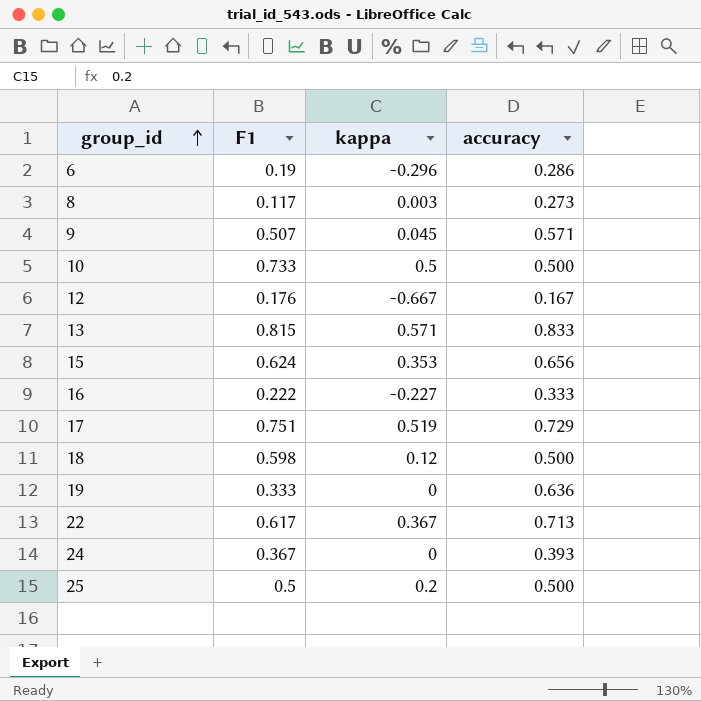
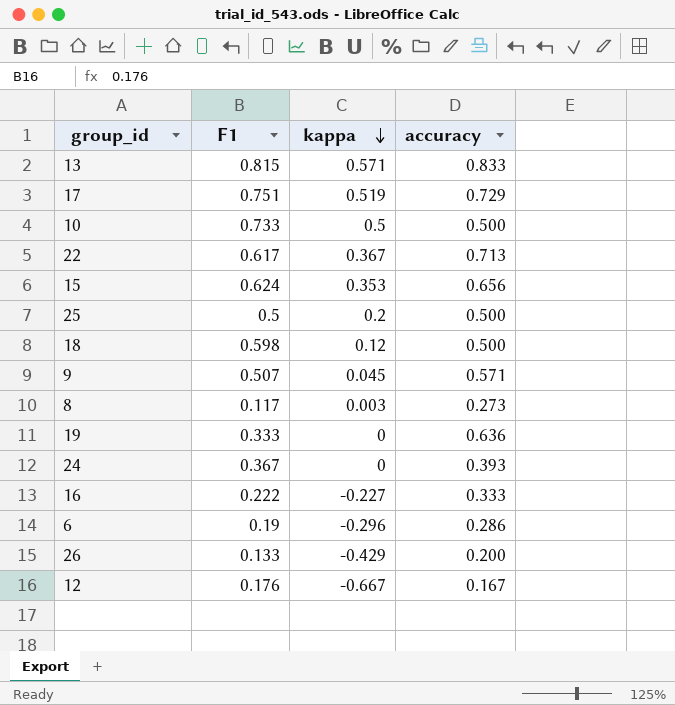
row order: group_id ascending -> kappa descending
row 26: none -> 0.133 | -0.429 | 0.200

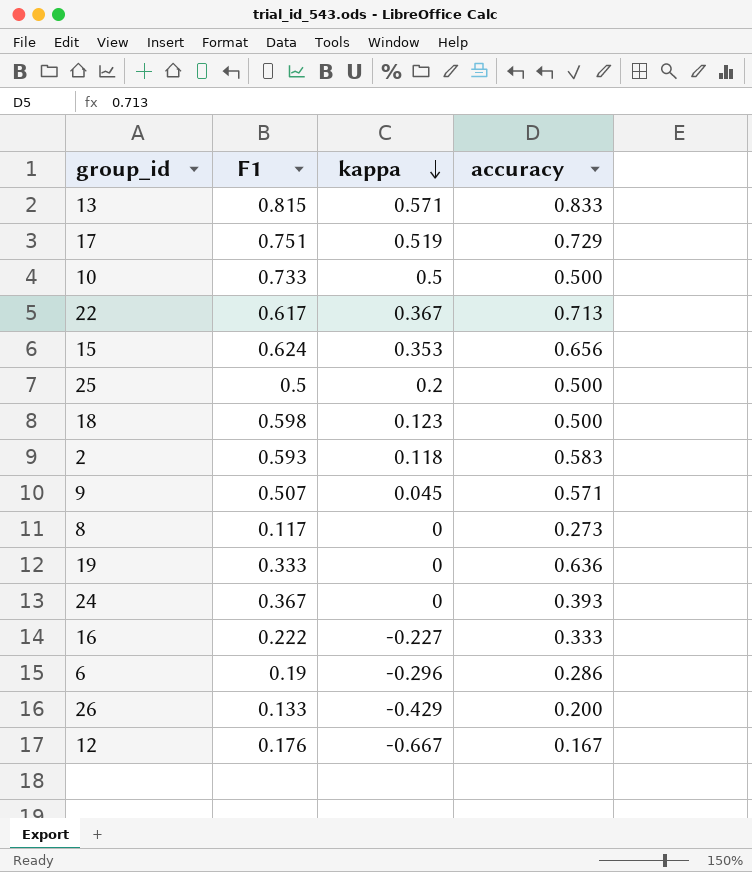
18 | kappa: 0.12 -> 0.123
row 2: none -> 0.593 | 0.118 | 0.583
8 | kappa: 0.003 -> 0

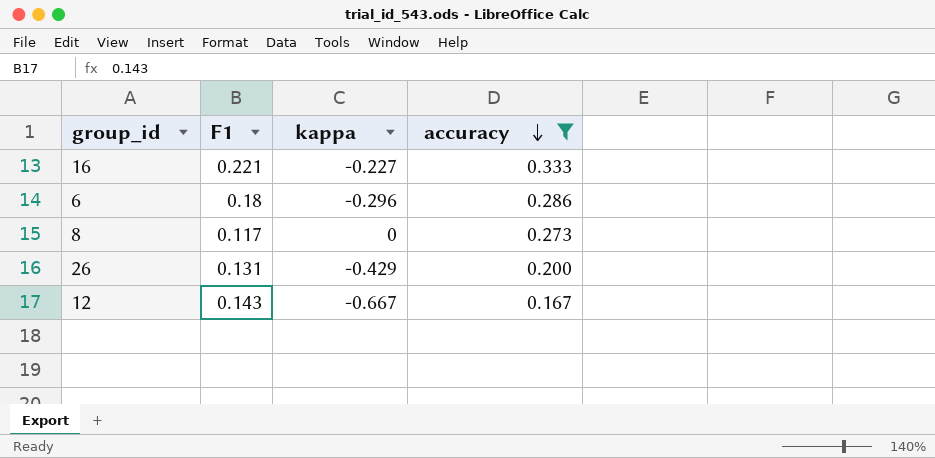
filter: none -> accuracy <= 0.333
row order: kappa descending -> accuracy descending
16 | F1: 0.222 -> 0.221
6 | F1: 0.19 -> 0.18
26 | F1: 0.133 -> 0.131
12 | F1: 0.176 -> 0.143

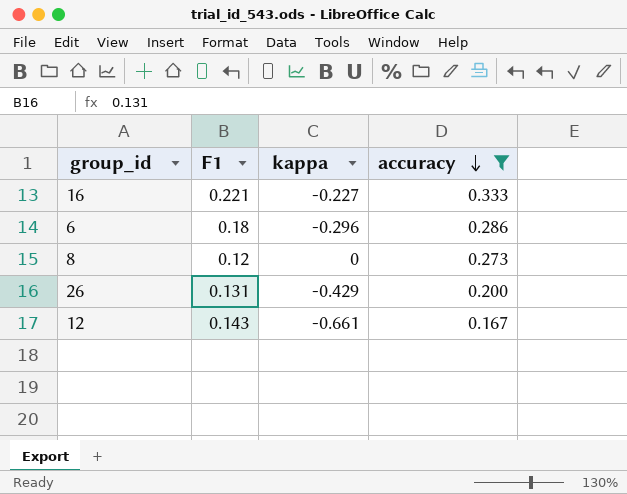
8 | F1: 0.117 -> 0.12
12 | kappa: -0.667 -> -0.661

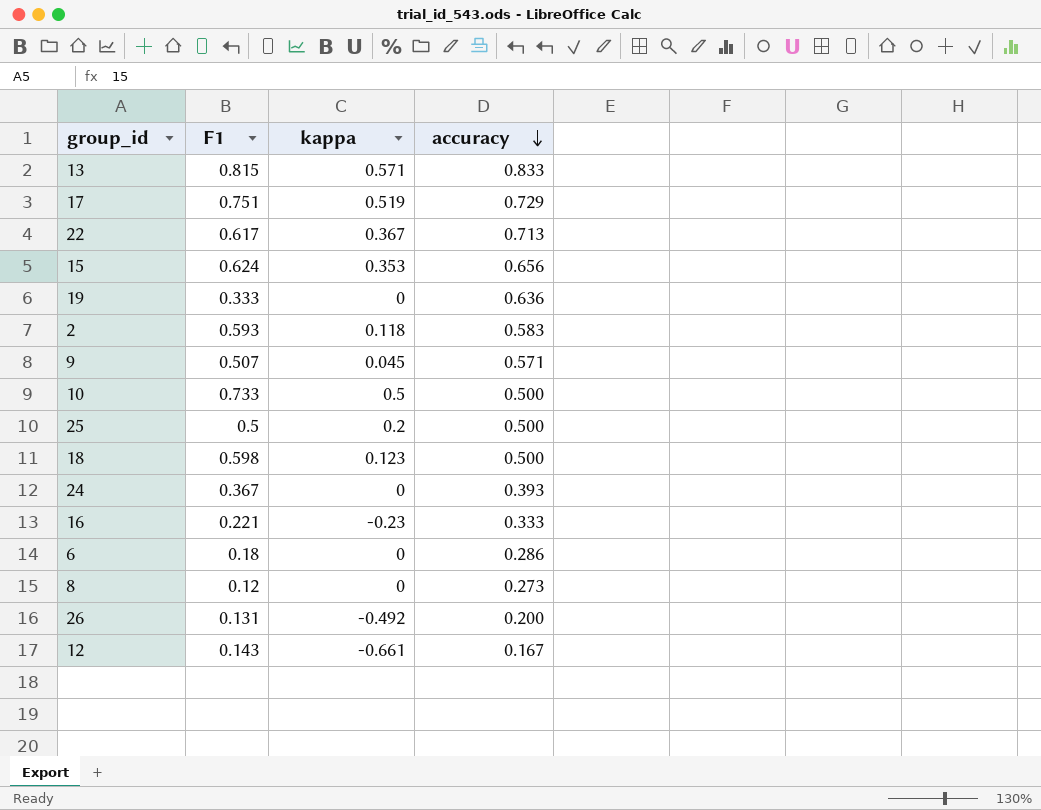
filter: accuracy <= 0.333 -> none
16 | kappa: -0.227 -> -0.23
6 | kappa: -0.296 -> 0
26 | kappa: -0.429 -> -0.492

